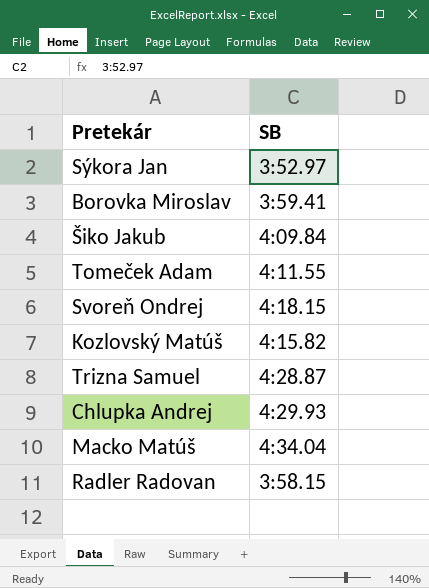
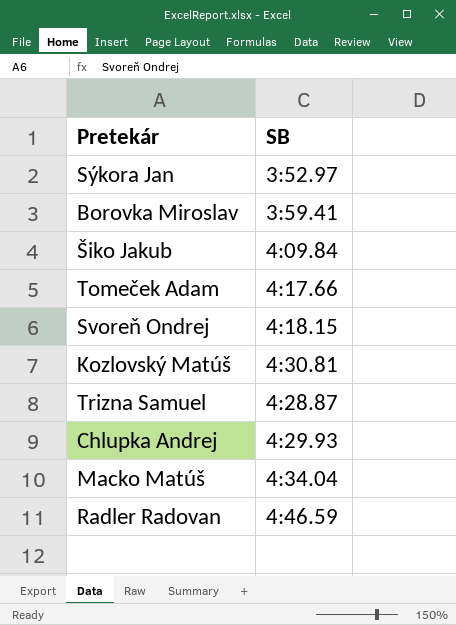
Tomeček Adam | SB: 4:11.55 -> 4:17.66
Kozlovský Matúš | SB: 4:15.82 -> 4:30.81
Radler Radovan | SB: 3:58.15 -> 4:46.59

